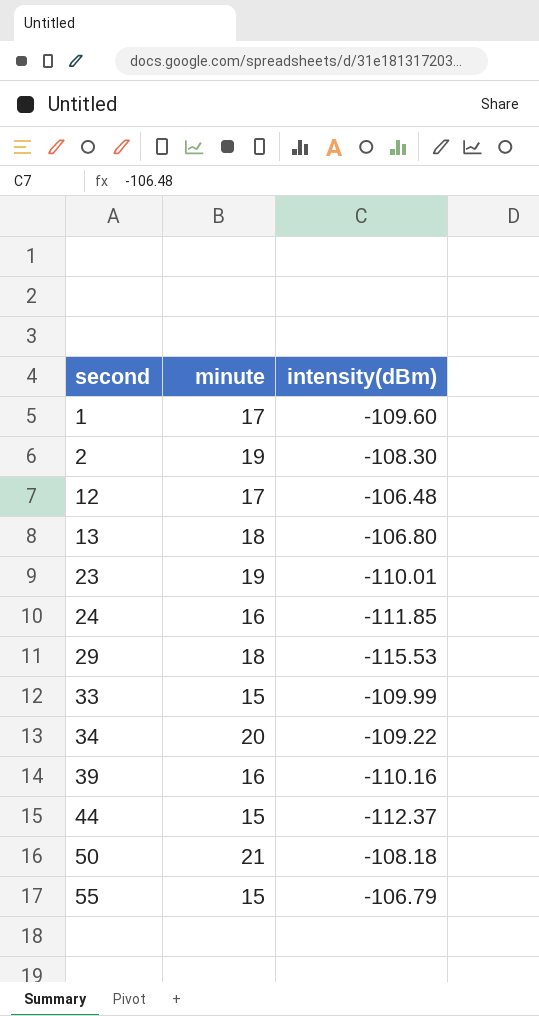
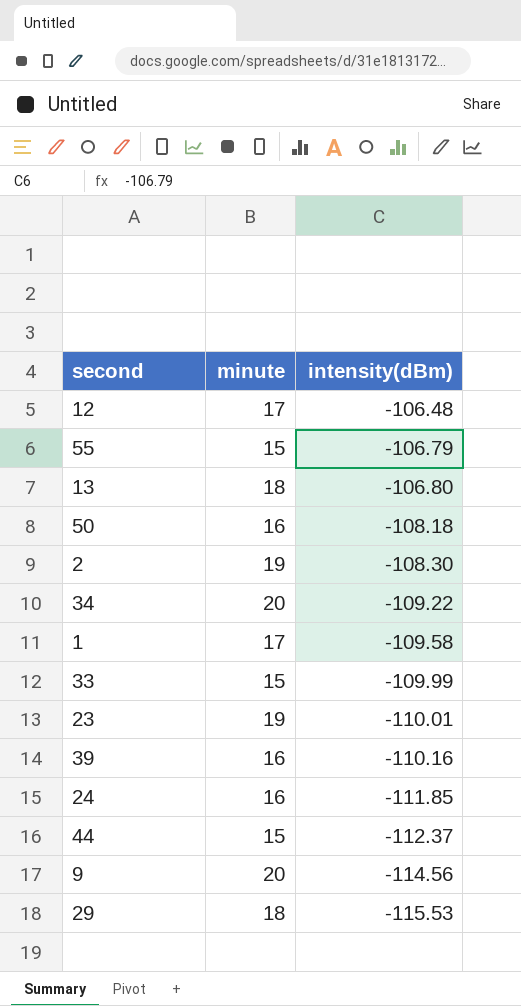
row order: second ascending -> intensity(dBm) descending
50 | minute: 21 -> 16
1 | intensity(dBm): -109.60 -> -109.58
row 9: none -> 20 | -114.56

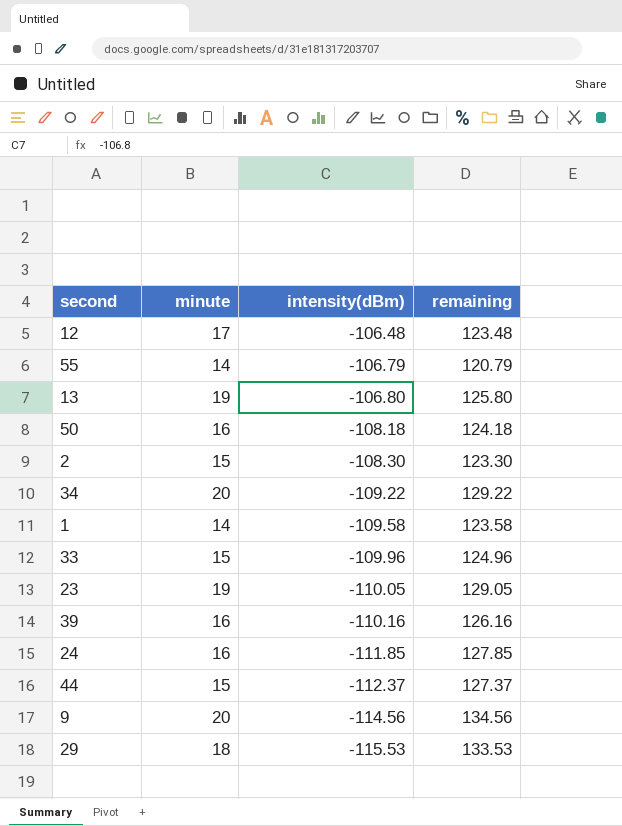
column remaining | formula: none -> [minute] - [intensity(dBm)]
55 | minute: 15 -> 14
13 | minute: 18 -> 19
2 | minute: 19 -> 15
1 | minute: 17 -> 14
33 | intensity(dBm): -109.99 -> -109.96
23 | intensity(dBm): -110.01 -> -110.05

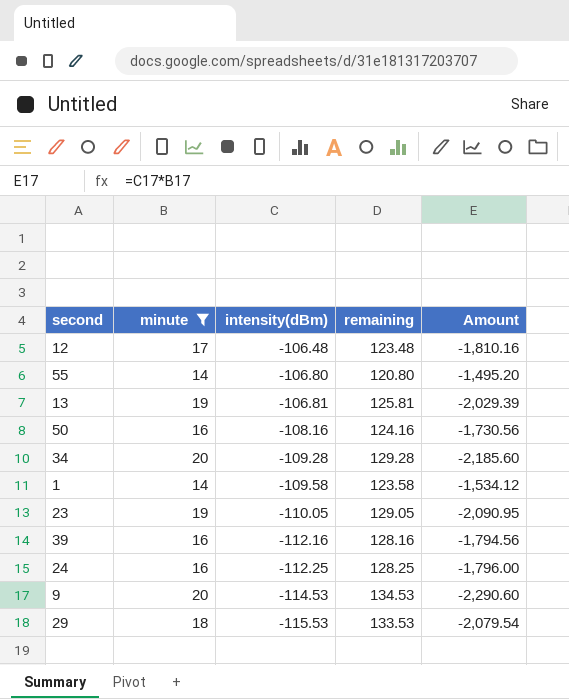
filter: none -> minute != 15
column Amount | formula: none -> [minute] * [intensity(dBm)]
55 | intensity(dBm): -106.79 -> -106.80
55 | remaining: 120.79 -> 120.80
13 | intensity(dBm): -106.80 -> -106.81
13 | remaining: 125.80 -> 125.81
50 | intensity(dBm): -108.18 -> -108.16
50 | remaining: 124.18 -> 124.16
34 | intensity(dBm): -109.22 -> -109.28
34 | remaining: 129.22 -> 129.28
39 | intensity(dBm): -110.16 -> -112.16
39 | remaining: 126.16 -> 128.16
24 | intensity(dBm): -111.85 -> -112.25
24 | remaining: 127.85 -> 128.25
9 | intensity(dBm): -114.56 -> -114.53
9 | remaining: 134.56 -> 134.53

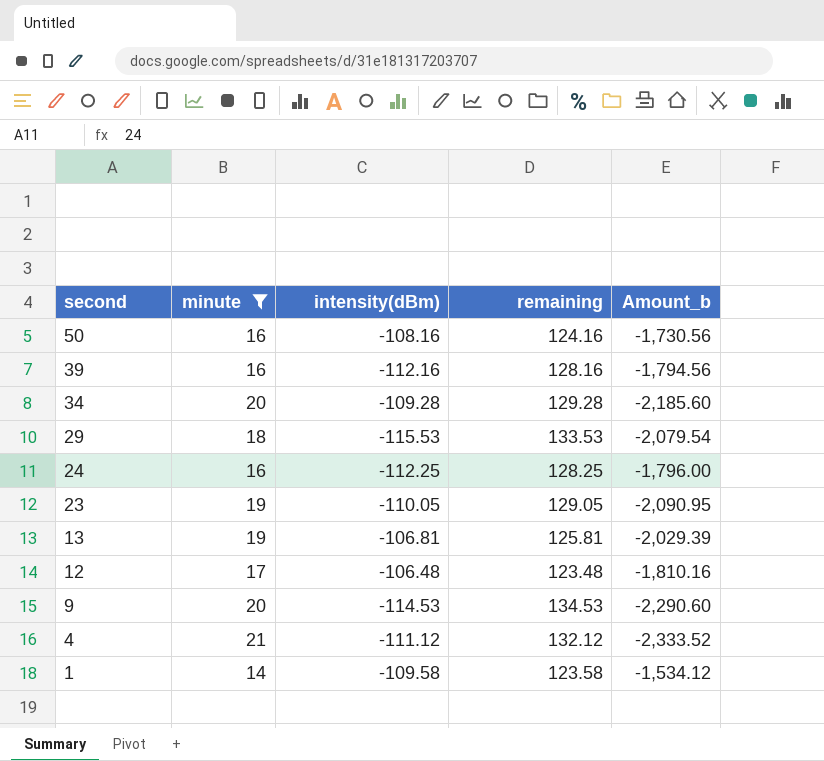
row order: intensity(dBm) descending -> second descending
column name: Amount -> Amount_b
row 55: 14 | -106.80 | 120.80 | -1,495.20 -> none
row 4: none -> 21 | -111.12 | 132.12 | -2,333.52

